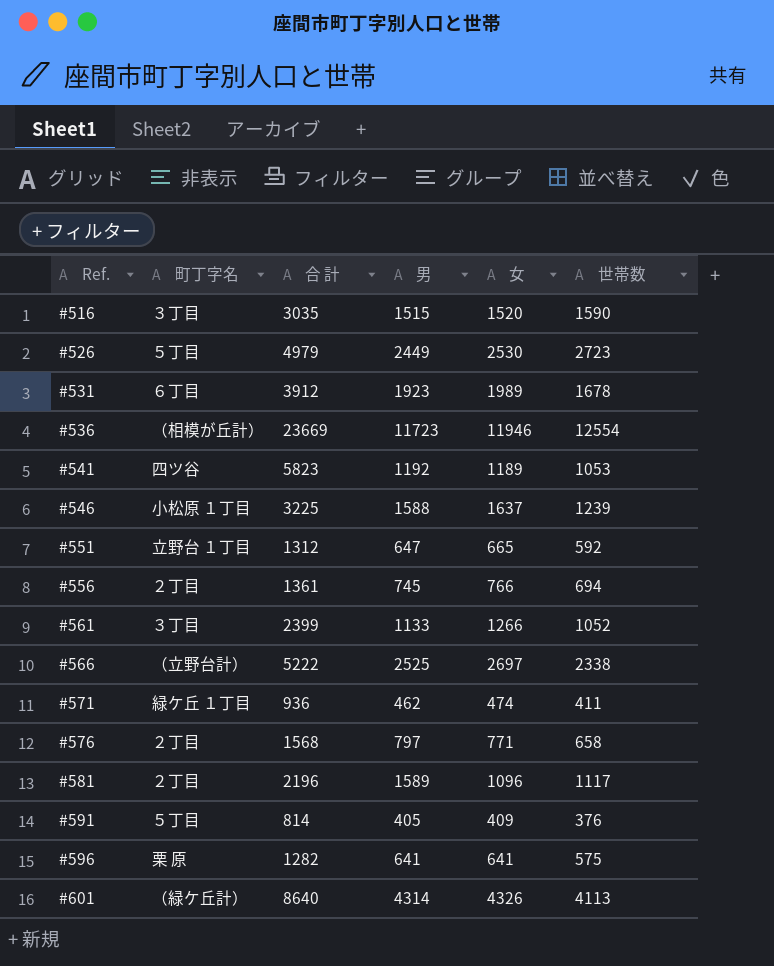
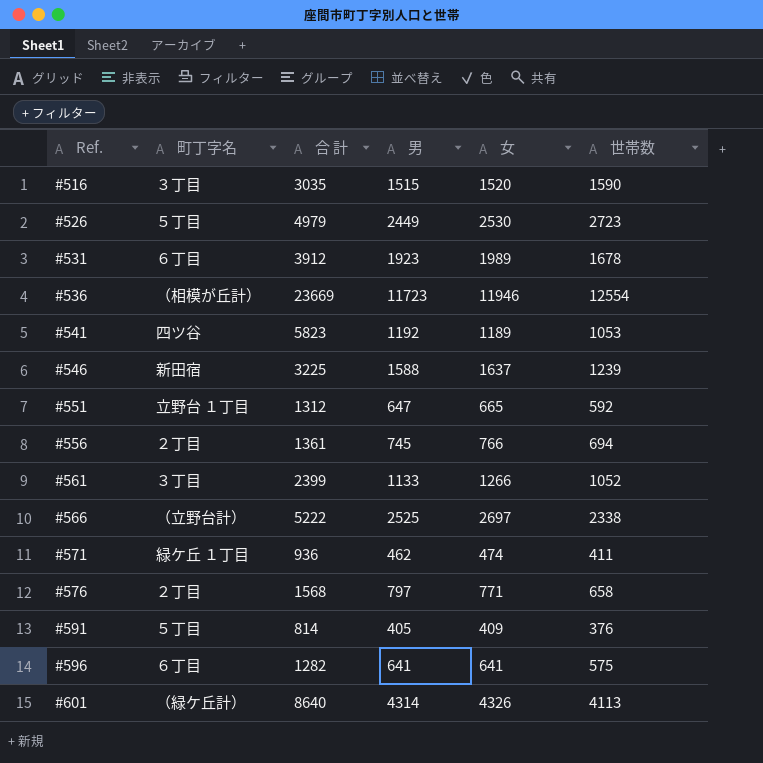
row #581: ２丁目 | 2196 | 1589 | 1096 | 1117 -> none
#546 | 町丁字名: 小松原 １丁目 -> 新田宿
#596 | 町丁字名: 栗 原 -> ６丁目

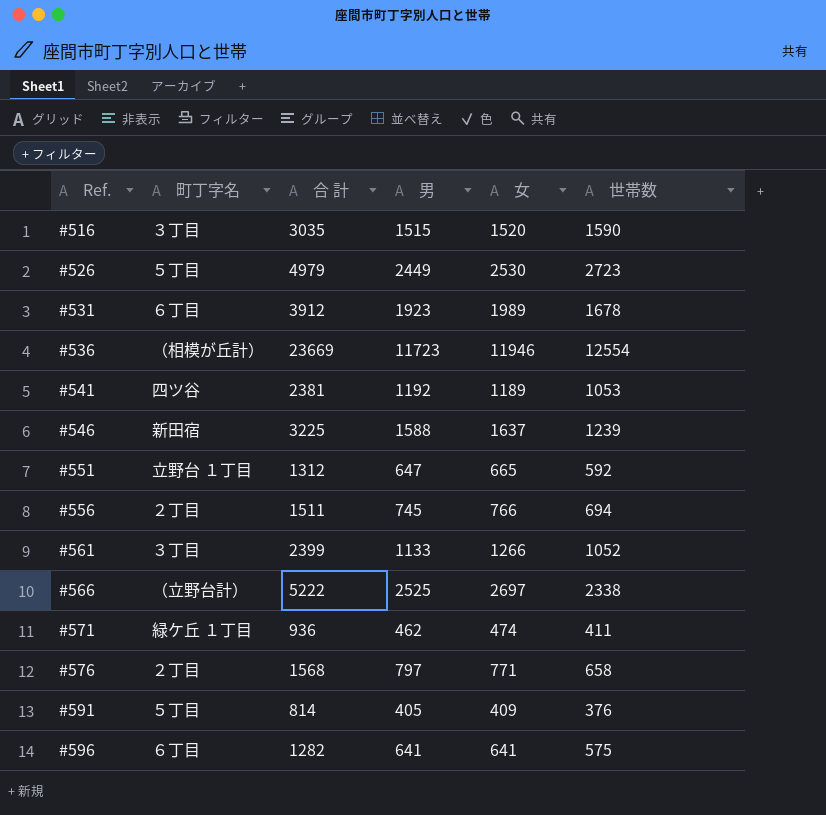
row #601: （緑ケ丘計） | 8640 | 4314 | 4326 | 4113 -> none
#541 | 合 計: 5823 -> 2381
#556 | 合 計: 1361 -> 1511

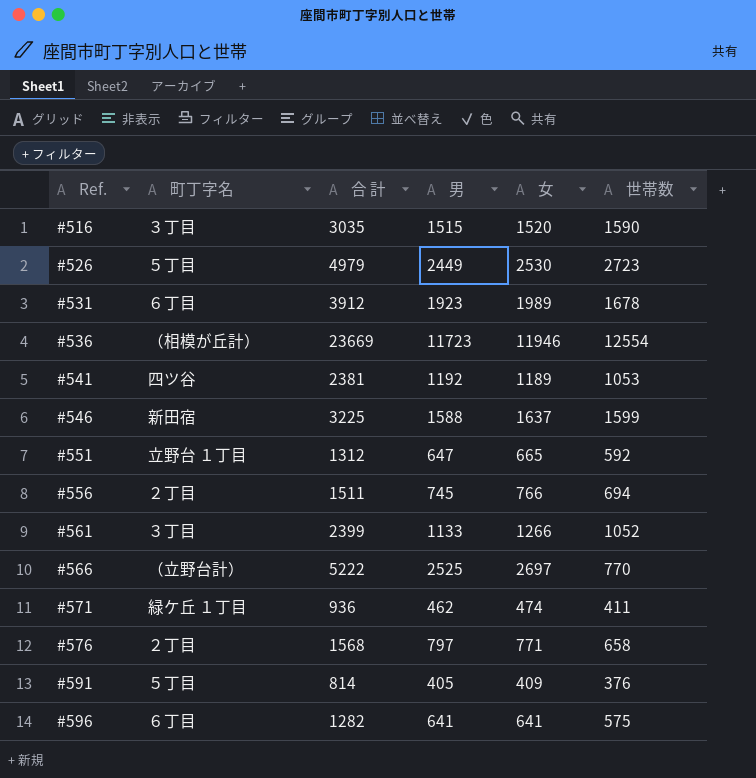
#546 | 世帯数: 1239 -> 1599
#566 | 世帯数: 2338 -> 770

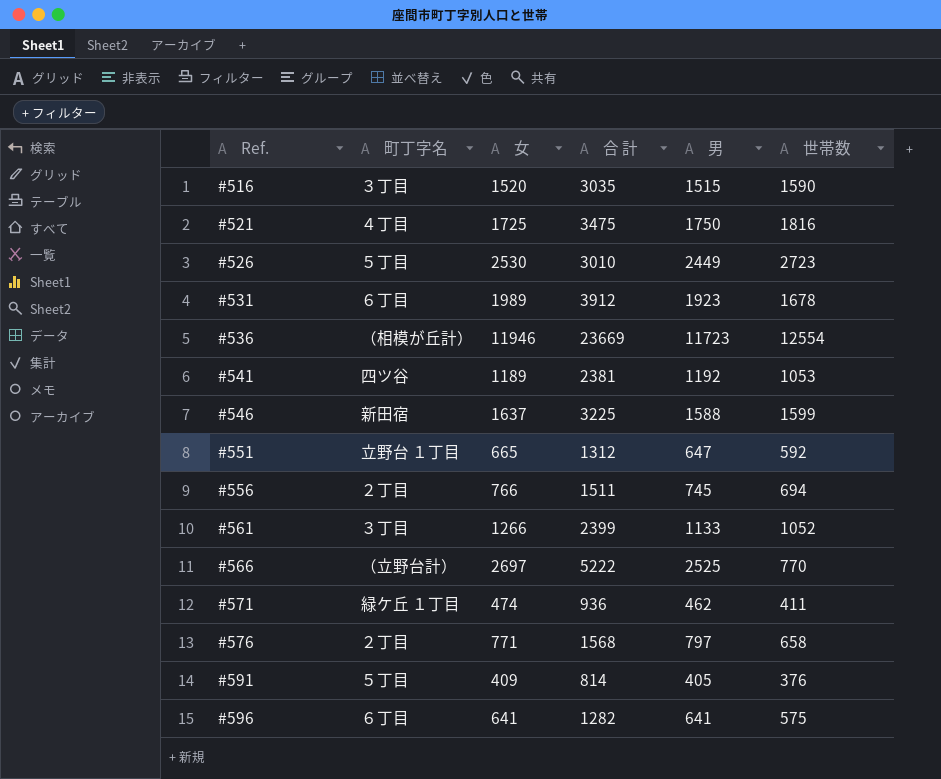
column 女 | position: 5 -> 3
row #521: none -> ４丁目 | 1725 | 3475 | 1750 | 1816
#526 | 合 計: 4979 -> 3010

